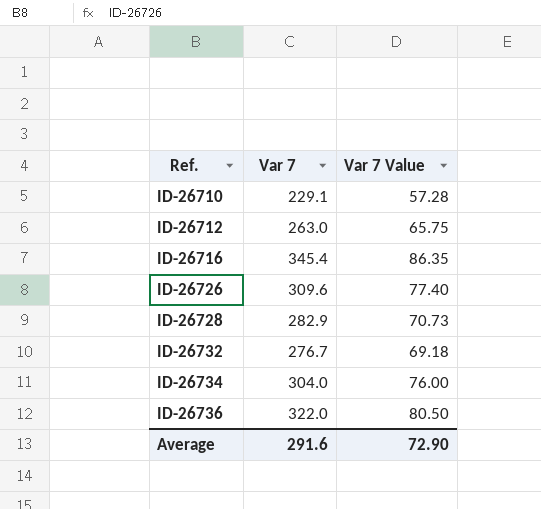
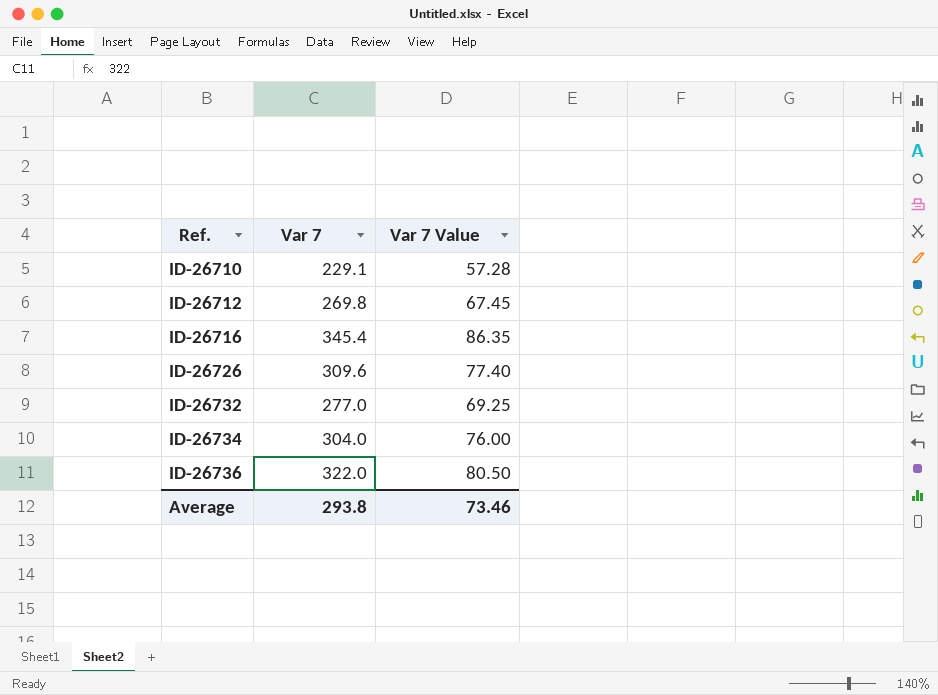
row ID-26728: 282.9 | 70.73 -> none
ID-26712 | Var 7: 263.0 -> 269.8
ID-26712 | Var 7 Value: 65.75 -> 67.45
ID-26732 | Var 7: 276.7 -> 277.0
ID-26732 | Var 7 Value: 69.18 -> 69.25
Average | Var 7: 291.6 -> 293.8
Average | Var 7 Value: 72.90 -> 73.46

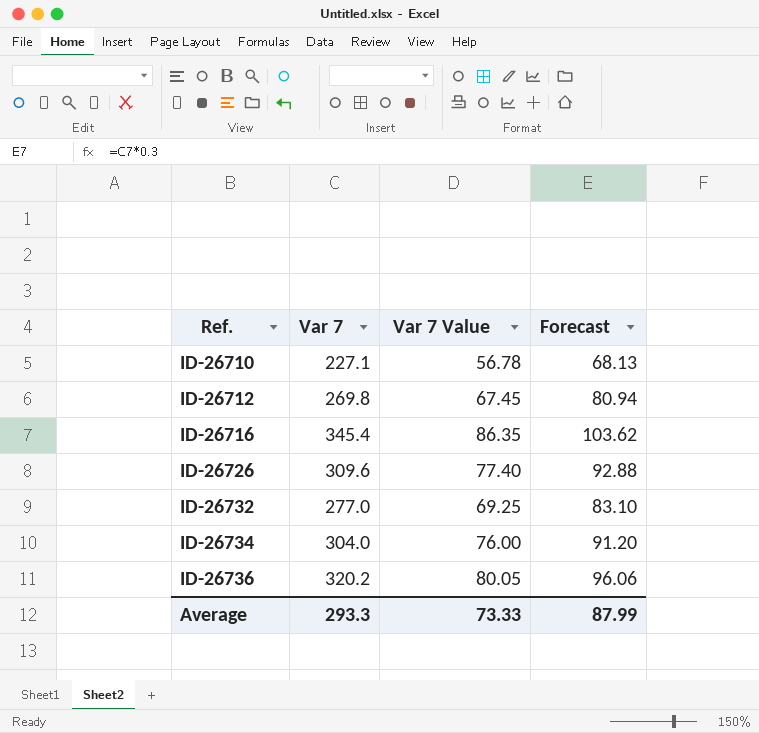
column Forecast | formula: none -> [Var 7] * 0.3
ID-26710 | Var 7: 229.1 -> 227.1
ID-26710 | Var 7 Value: 57.28 -> 56.78
ID-26736 | Var 7: 322.0 -> 320.2
ID-26736 | Var 7 Value: 80.50 -> 80.05
Average | Var 7: 293.8 -> 293.3
Average | Var 7 Value: 73.46 -> 73.33

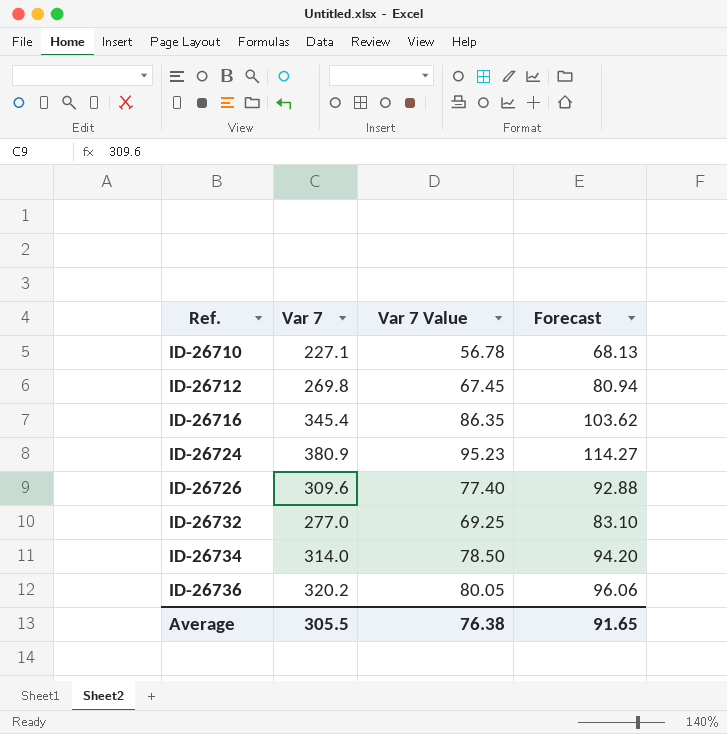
row ID-26724: none -> 380.9 | 95.23 | 114.27
ID-26734 | Var 7: 304.0 -> 314.0
ID-26734 | Var 7 Value: 76.00 -> 78.50
ID-26734 | Forecast: 91.20 -> 94.20
Average | Var 7: 293.3 -> 305.5
Average | Var 7 Value: 73.33 -> 76.38
Average | Forecast: 87.99 -> 91.65

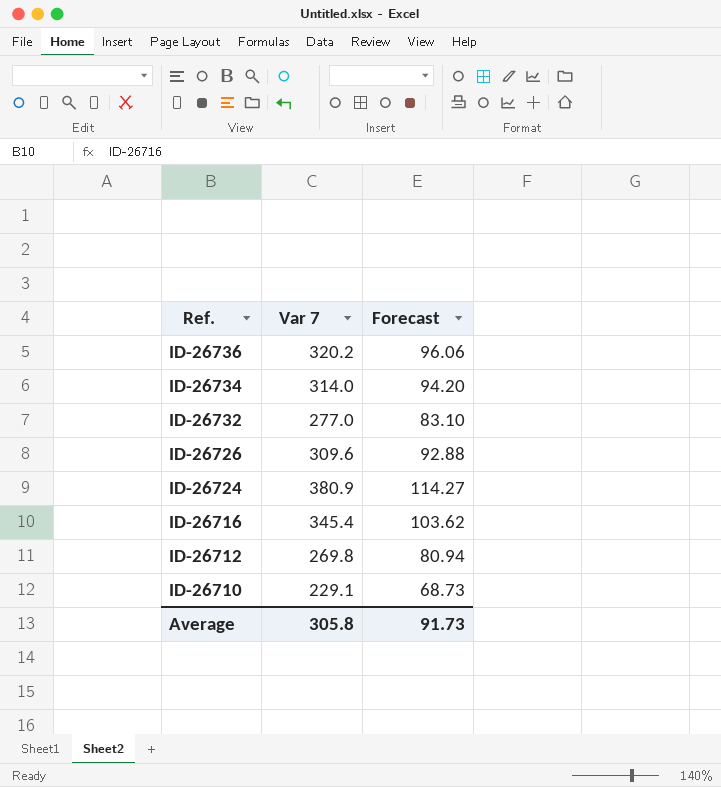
row order: Ref. ascending -> Ref. descending
column Var 7 Value | formula: [Var 7] * 0.25 -> none
ID-26710 | Var 7: 227.1 -> 229.1
ID-26710 | Forecast: 68.13 -> 68.73
Average | Var 7: 305.5 -> 305.8
Average | Forecast: 91.65 -> 91.73

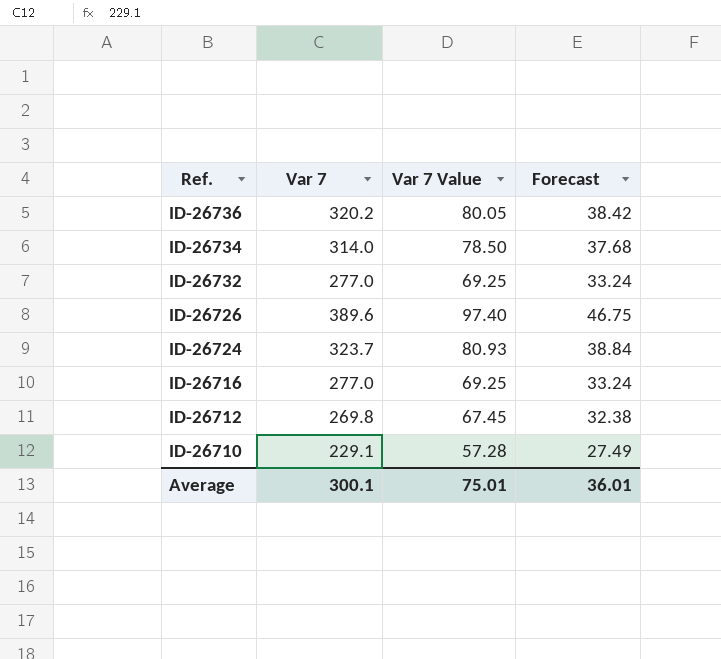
column Var 7 Value | formula: none -> [Var 7] * 0.25
column Forecast | formula: [Var 7] * 0.3 -> [Var 7] * 0.12
ID-26726 | Var 7: 309.6 -> 389.6
ID-26724 | Var 7: 380.9 -> 323.7
ID-26716 | Var 7: 345.4 -> 277.0
Average | Var 7: 305.8 -> 300.1
Average | Forecast: 91.73 -> 36.01

